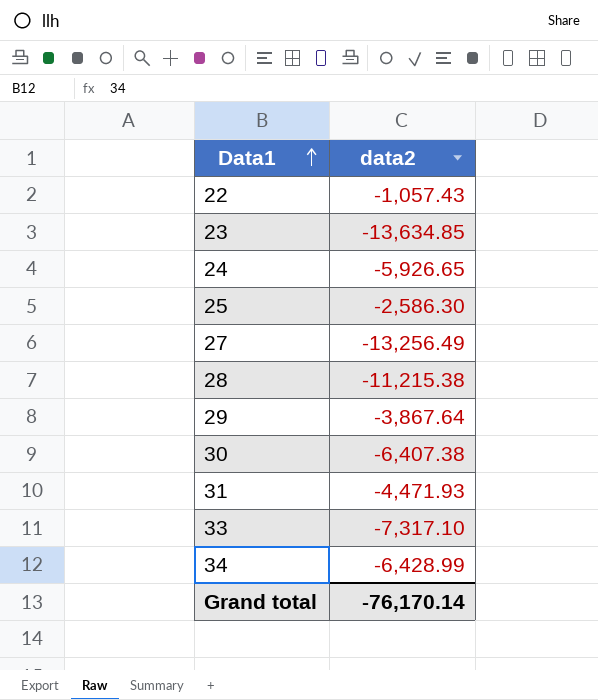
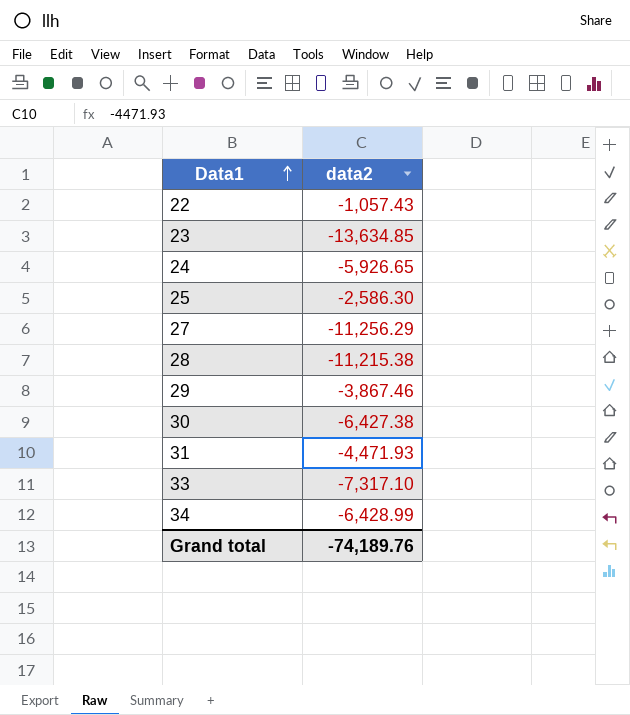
27 | data2: -13,256.49 -> -11,256.29
29 | data2: -3,867.64 -> -3,867.46
30 | data2: -6,407.38 -> -6,427.38
Grand total | data2: -76,170.14 -> -74,189.76

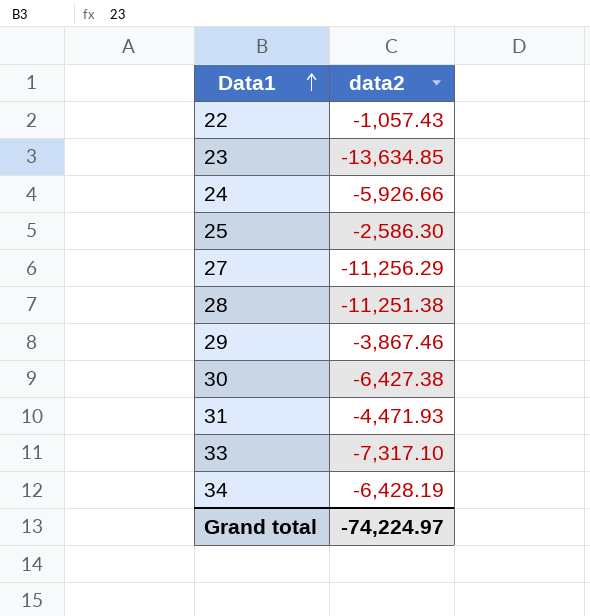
24 | data2: -5,926.65 -> -5,926.66
28 | data2: -11,215.38 -> -11,251.38
34 | data2: -6,428.99 -> -6,428.19
Grand total | data2: -74,189.76 -> -74,224.97

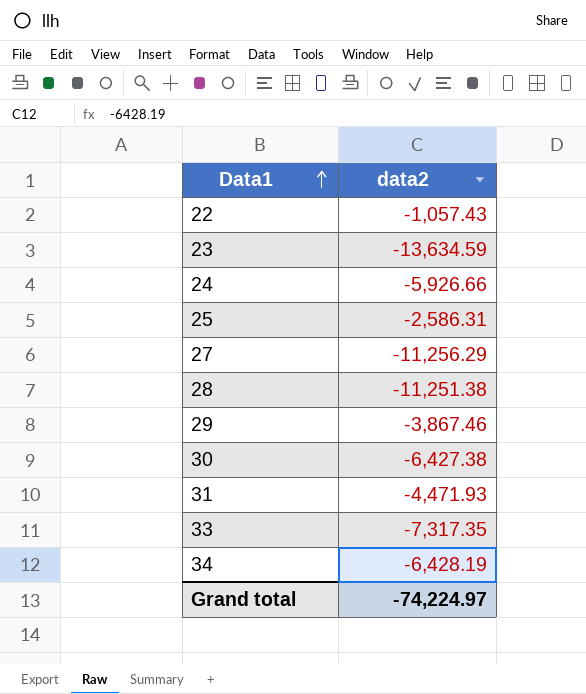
23 | data2: -13,634.85 -> -13,634.59
25 | data2: -2,586.30 -> -2,586.31
33 | data2: -7,317.10 -> -7,317.35

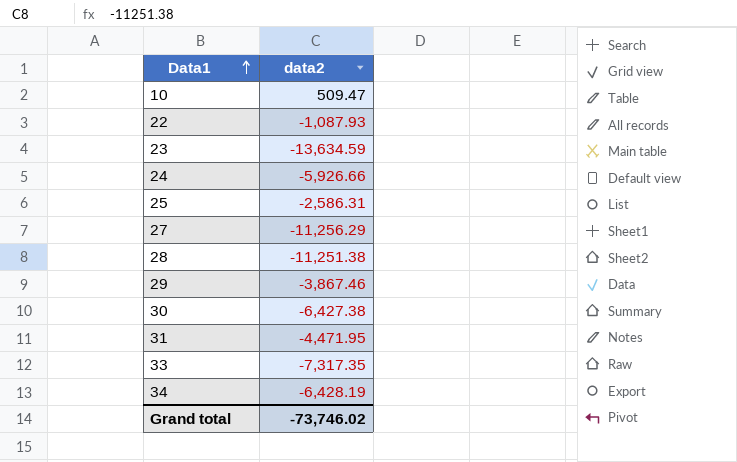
row 10: none -> 509.47
22 | data2: -1,057.43 -> -1,087.93
31 | data2: -4,471.93 -> -4,471.95
Grand total | data2: -74,224.97 -> -73,746.02

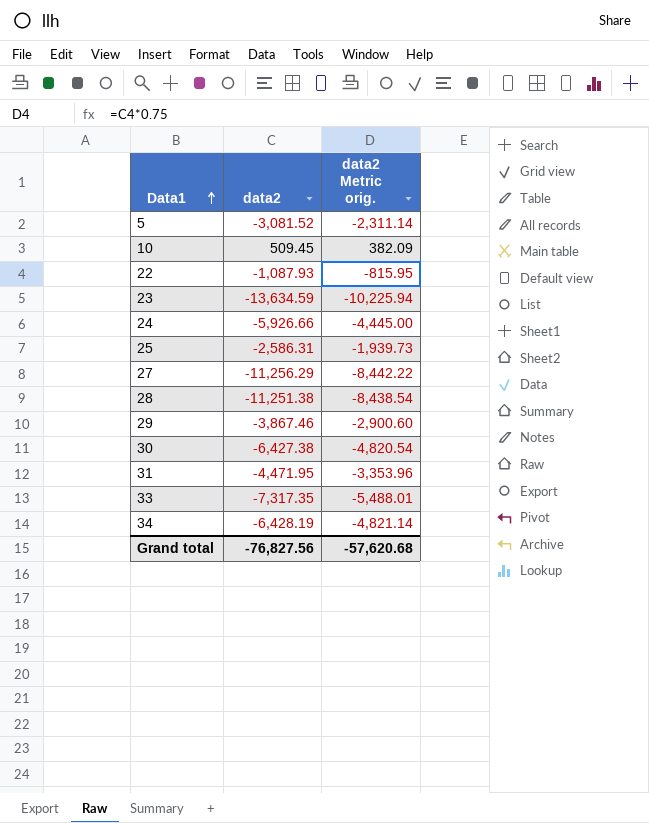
column data2 Metric orig. | formula: none -> [data2] * 0.75
row 5: none -> -3,081.52 | -2,311.14
10 | data2: 509.47 -> 509.45
Grand total | data2: -73,746.02 -> -76,827.56

